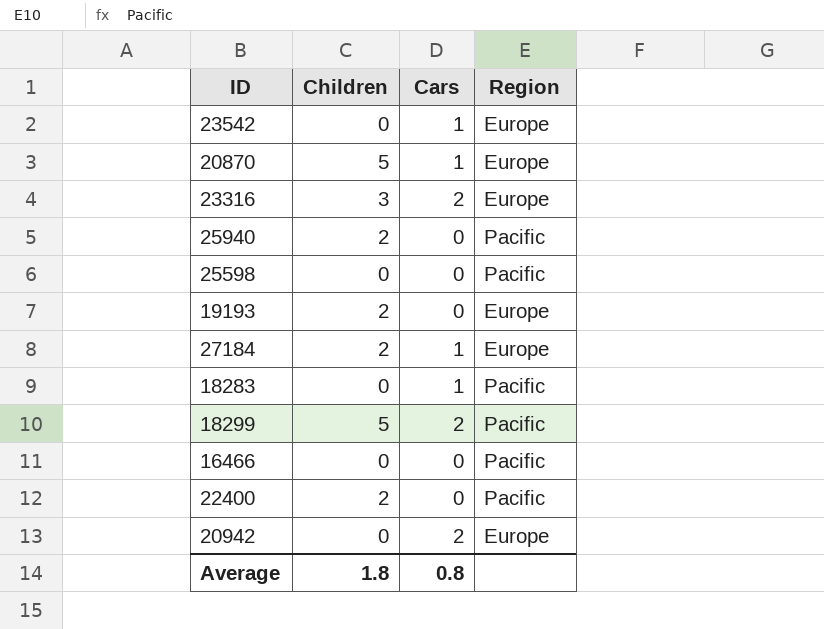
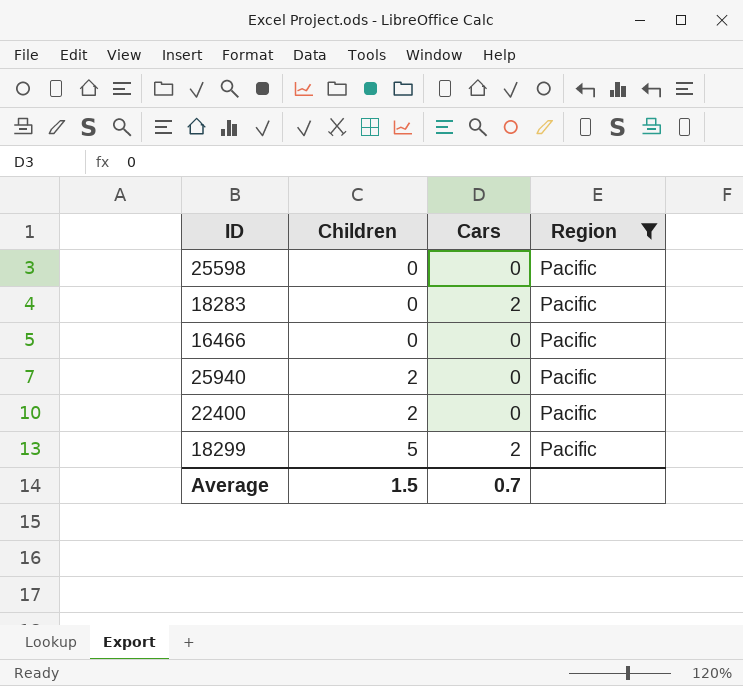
filter: none -> Region = Pacific
row order: none -> Children ascending
18283 | Cars: 1 -> 2
Average | Children: 1.8 -> 1.5
Average | Cars: 0.8 -> 0.7

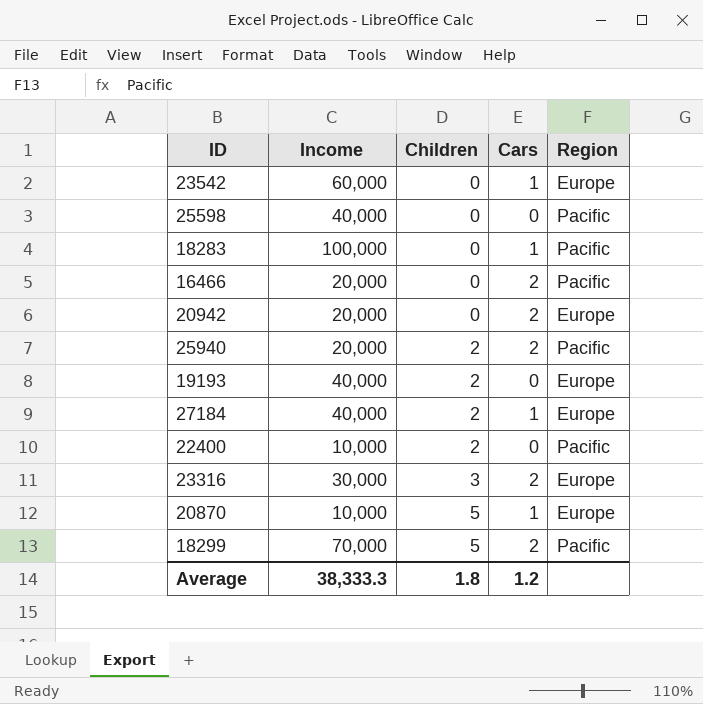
filter: Region = Pacific -> none
column Income | position: none -> 2
18283 | Cars: 2 -> 1
16466 | Cars: 0 -> 2
25940 | Cars: 0 -> 2
Average | Children: 1.5 -> 1.8
Average | Cars: 0.7 -> 1.2

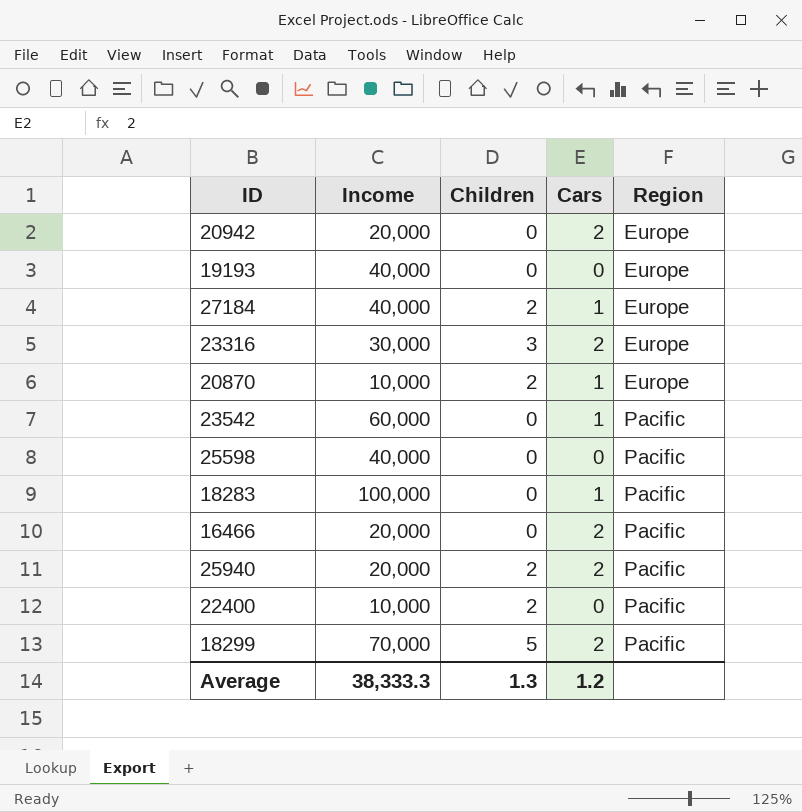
row order: Children ascending -> Region ascending
19193 | Children: 2 -> 0
20870 | Children: 5 -> 2
23542 | Region: Europe -> Pacific
Average | Children: 1.8 -> 1.3

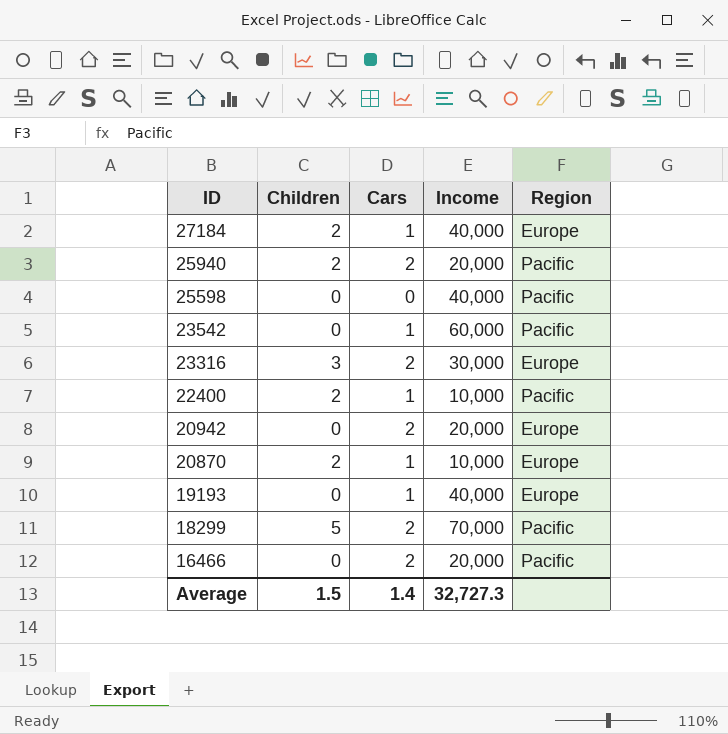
row order: Region ascending -> ID descending
column Income | position: 2 -> 4
row 18283: 100,000 | 0 | 1 | Pacific -> none
22400 | Cars: 0 -> 1
19193 | Cars: 0 -> 1
Average | Children: 1.3 -> 1.5
Average | Cars: 1.2 -> 1.4
Average | Income: 38,333.3 -> 32,727.3

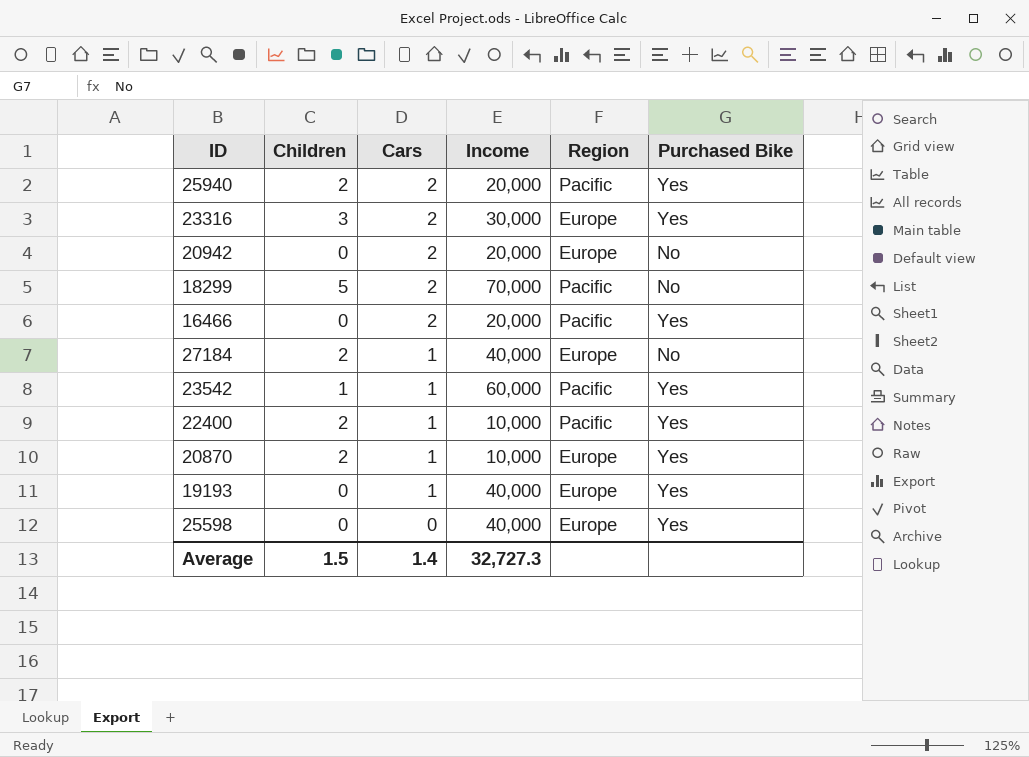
row order: ID descending -> Cars descending
column Purchased Bike | position: none -> 6
23542 | Children: 0 -> 1
25598 | Region: Pacific -> Europe

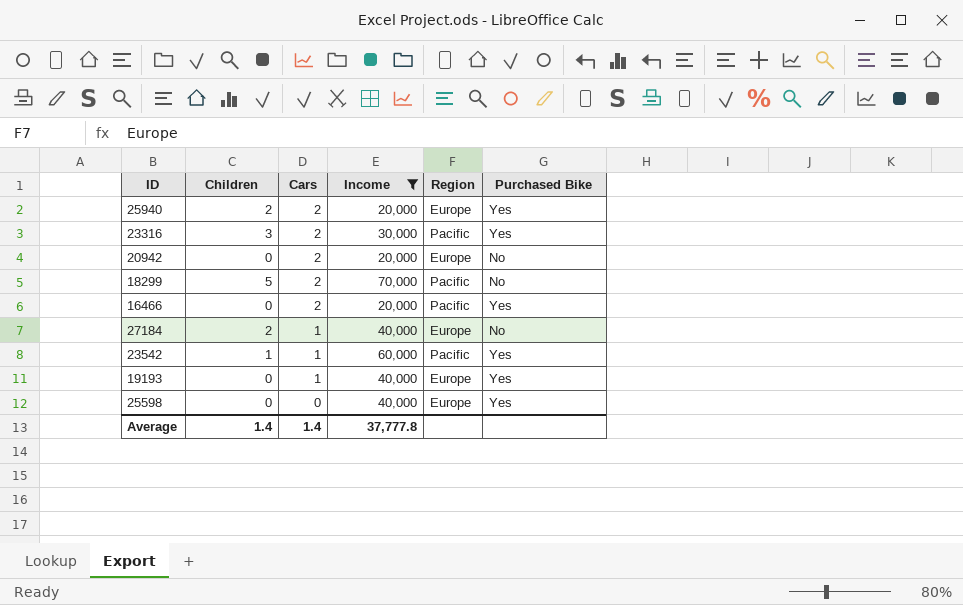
filter: none -> Income != 10,000
25940 | Region: Pacific -> Europe
23316 | Region: Europe -> Pacific
Average | Children: 1.5 -> 1.4
Average | Income: 32,727.3 -> 37,777.8

